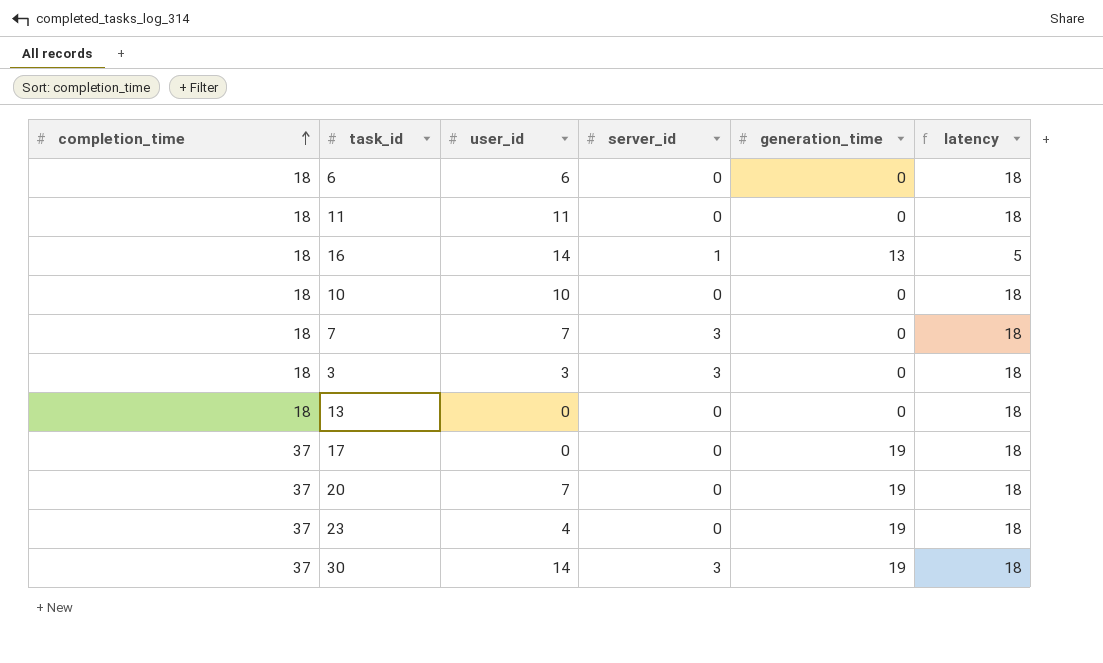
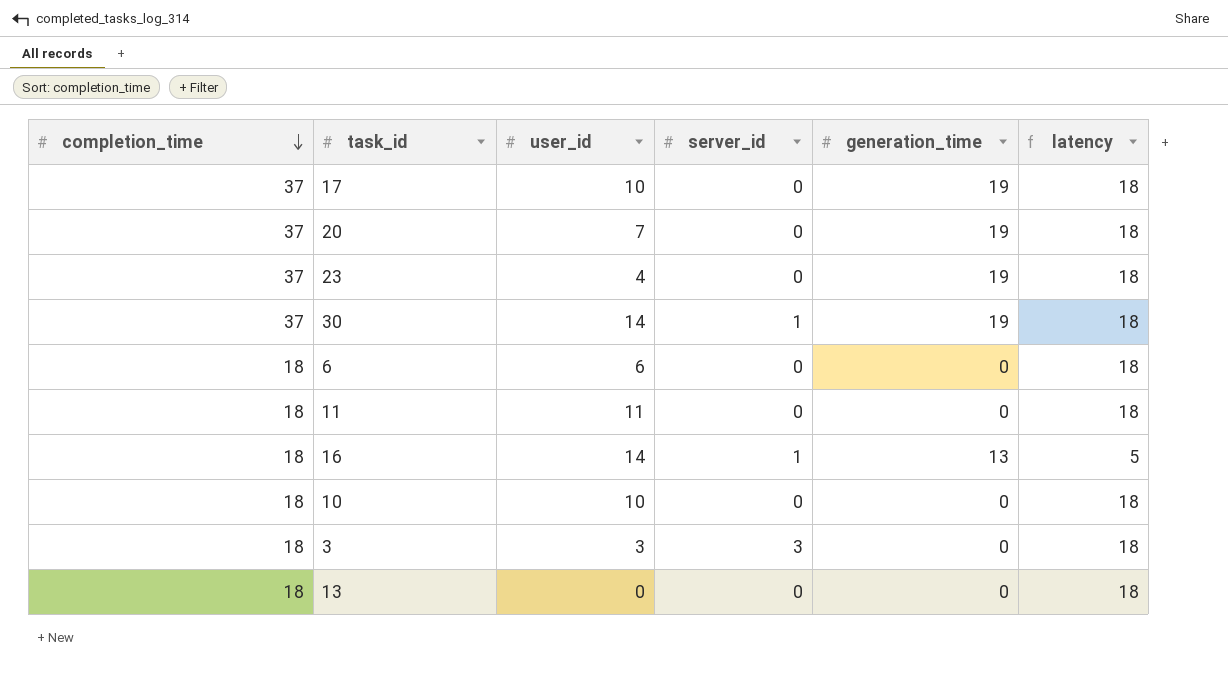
row order: completion_time ascending -> completion_time descending
row 7: 18 | 7 | 3 | 0 | 18 -> none
17 | user_id: 0 -> 10
30 | server_id: 3 -> 1

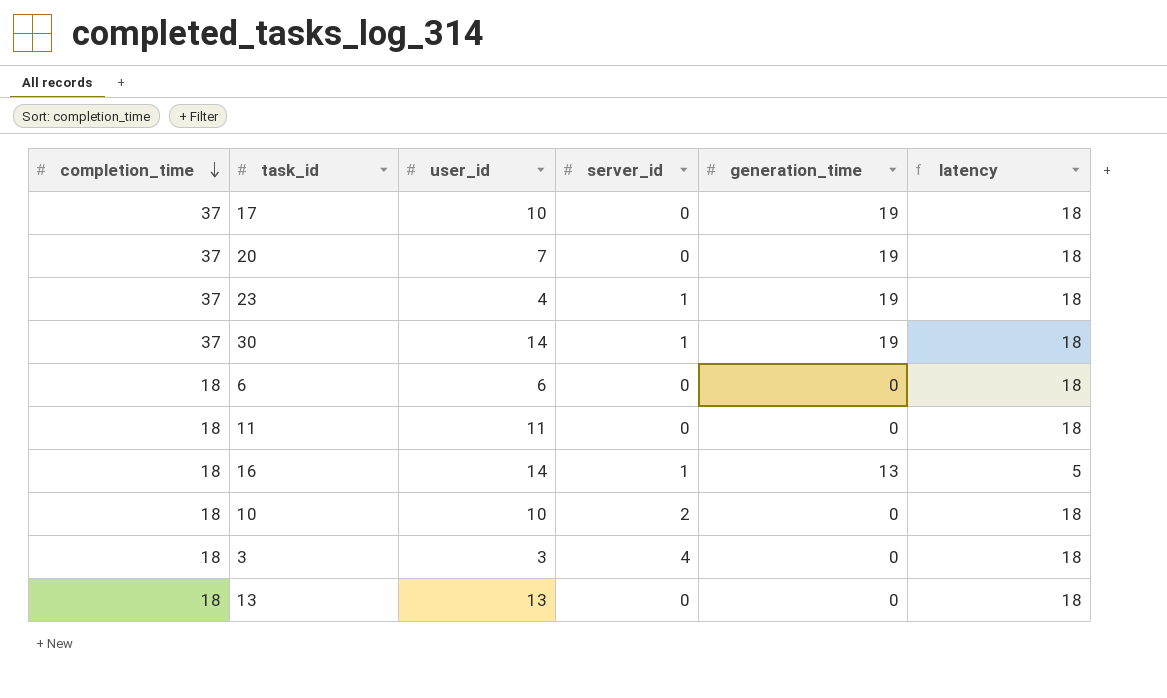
23 | server_id: 0 -> 1
10 | server_id: 0 -> 2
3 | server_id: 3 -> 4
13 | user_id: 0 -> 13

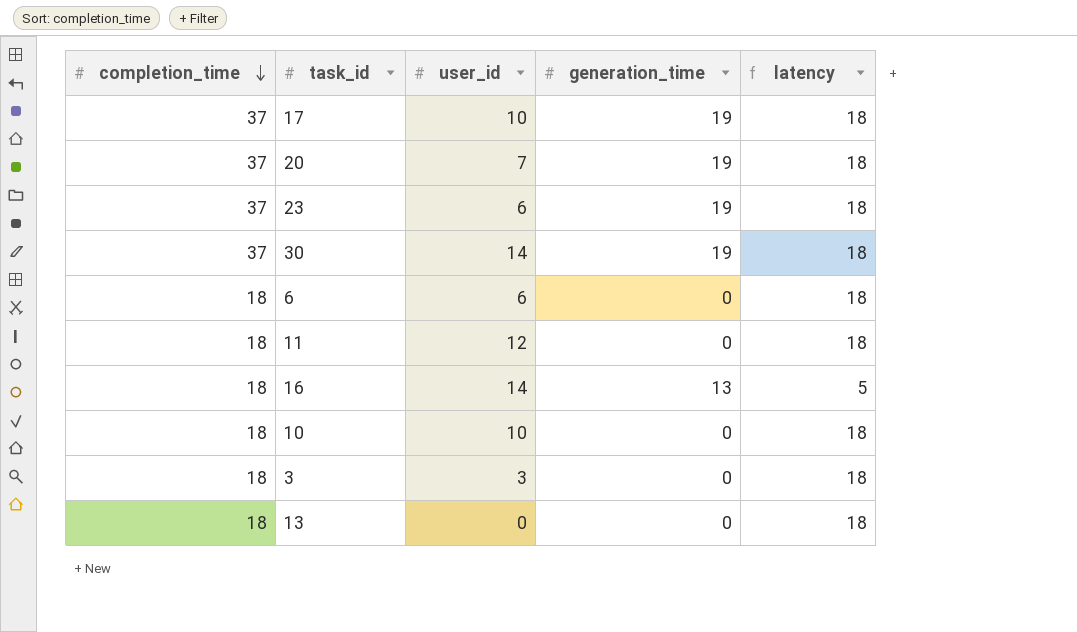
column server_id | position: 4 -> none
23 | user_id: 4 -> 6
11 | user_id: 11 -> 12
13 | user_id: 13 -> 0

